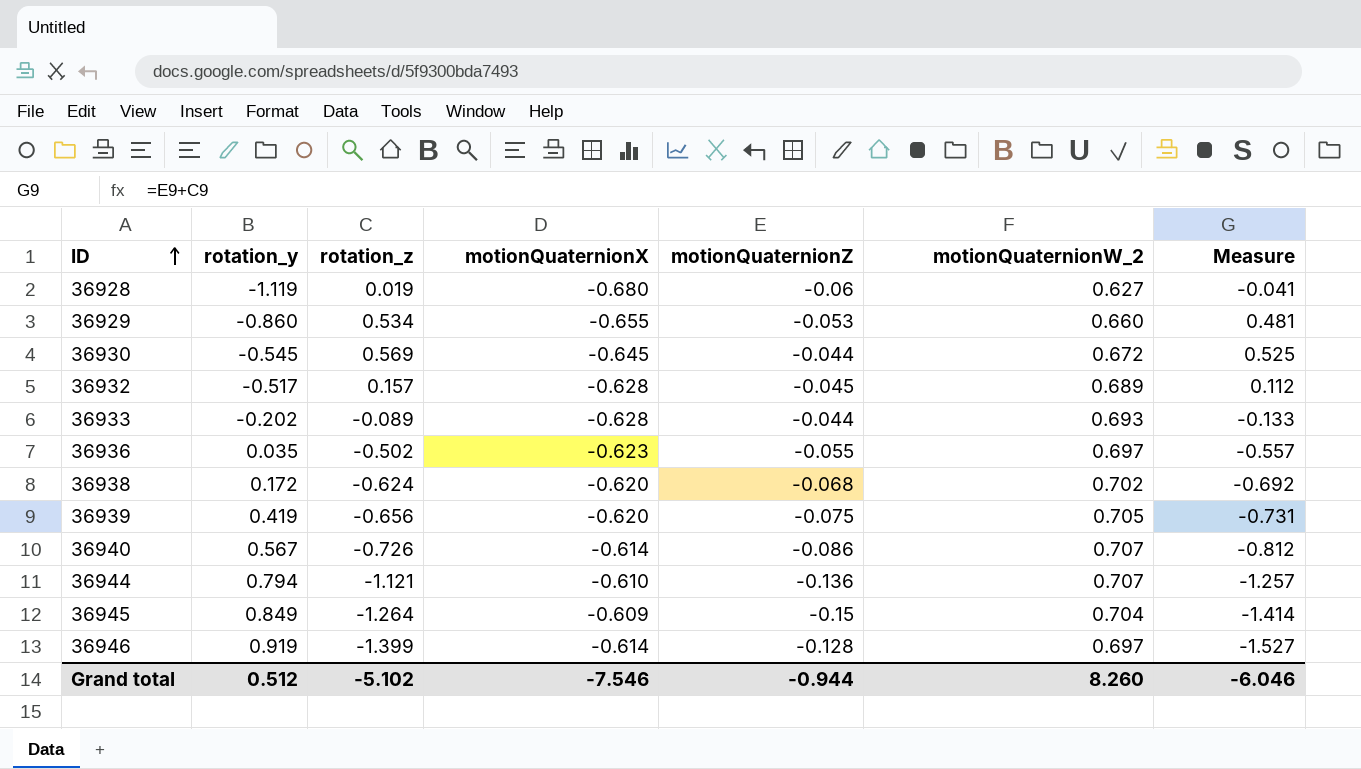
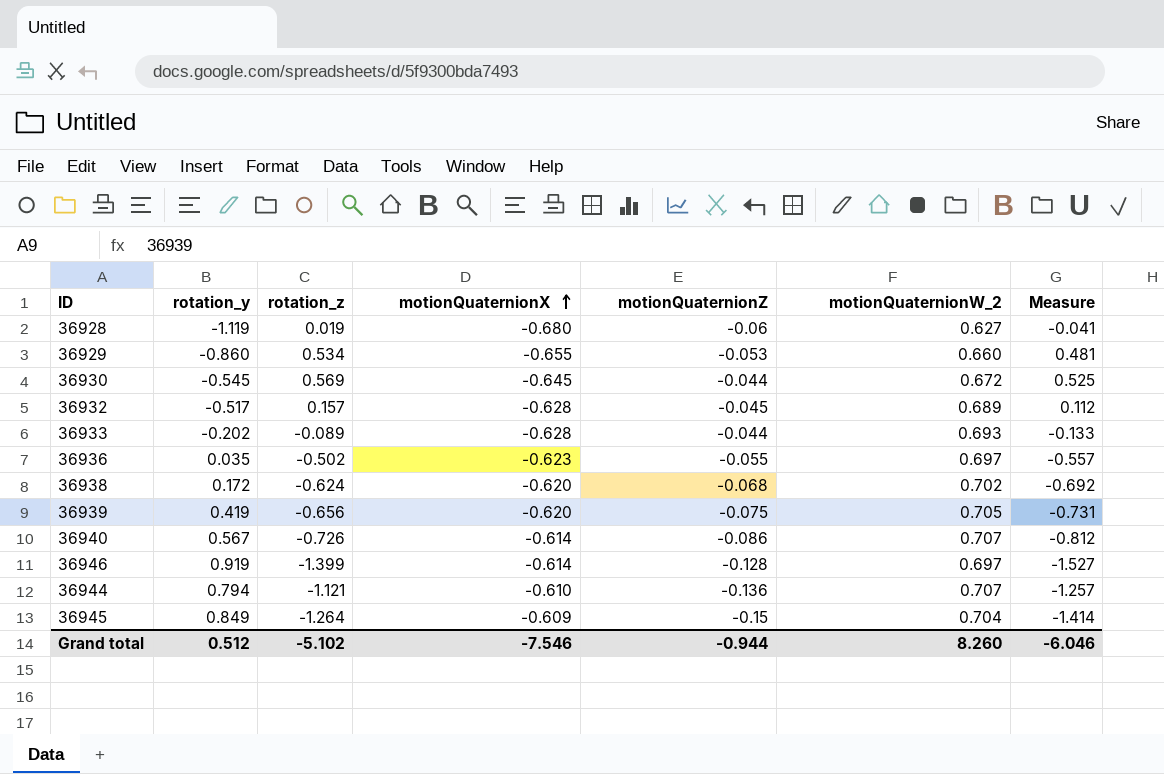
row order: ID ascending -> motionQuaternionX ascending

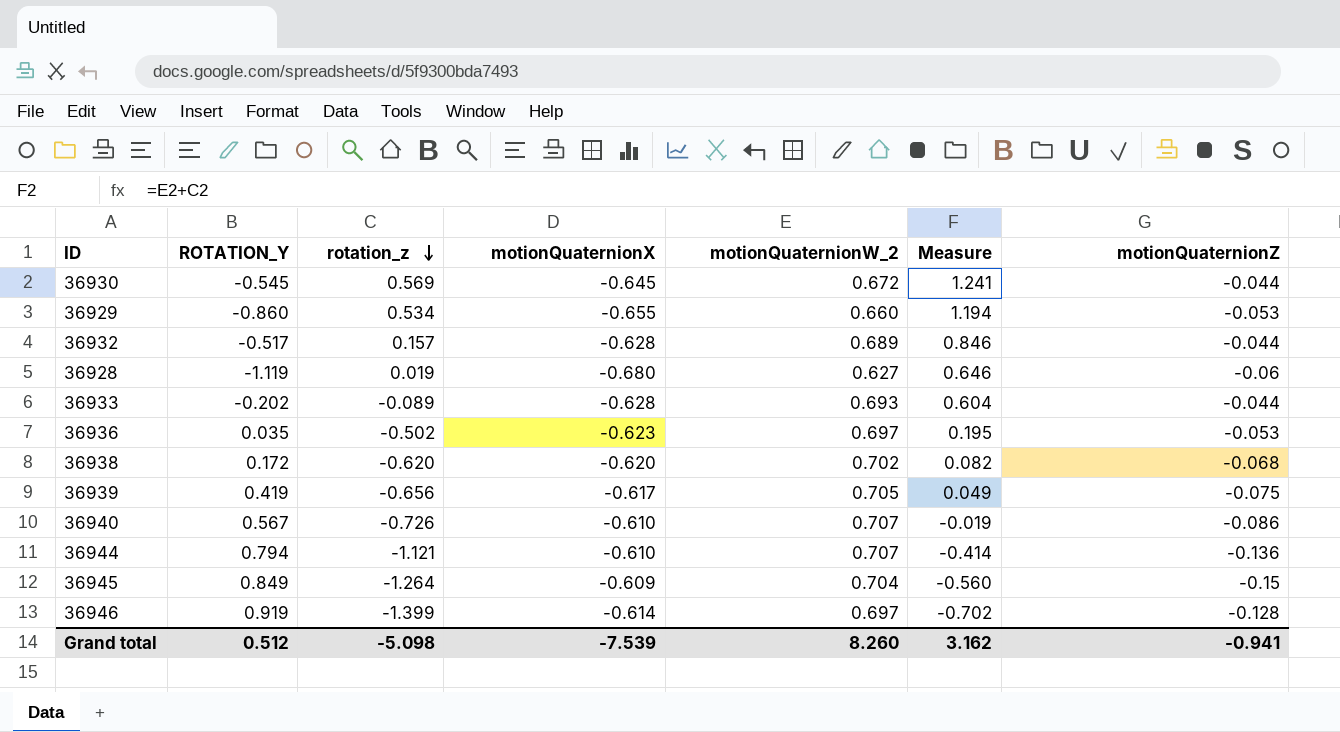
row order: motionQuaternionX ascending -> rotation_z descending
column name: rotation_y -> ROTATION_Y
column Measure | formula: [rotation_z] + [motionQuaternionZ] -> [rotation_z] + [motionQuaternionW_2]
column motionQuaternionZ | position: 5 -> 7
36932 | motionQuaternionZ: -0.045 -> -0.044
36936 | motionQuaternionZ: -0.055 -> -0.053
36938 | rotation_z: -0.624 -> -0.620
36939 | motionQuaternionX: -0.620 -> -0.617
36940 | motionQuaternionX: -0.614 -> -0.610
Grand total | rotation_z: -5.102 -> -5.098
Grand total | motionQuaternionX: -7.546 -> -7.539
Grand total | Measure: -6.046 -> 3.162
Grand total | motionQuaternionZ: -0.944 -> -0.941

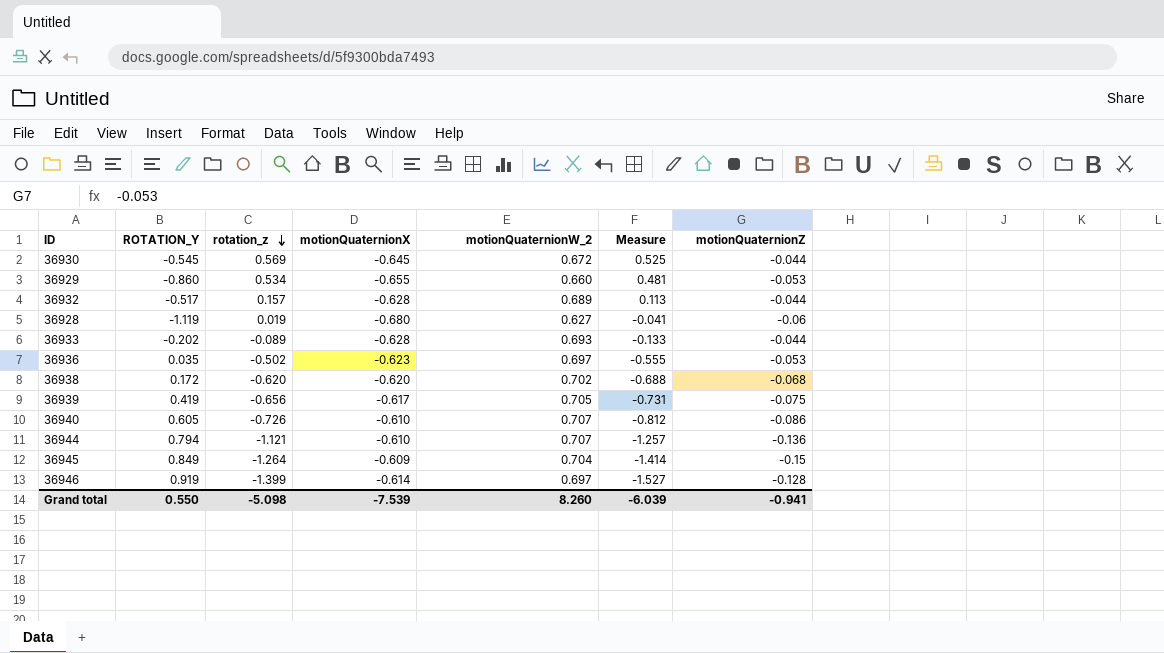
column Measure | formula: [rotation_z] + [motionQuaternionW_2] -> [rotation_z] + [motionQuaternionZ]
36940 | ROTATION_Y: 0.567 -> 0.605
Grand total | ROTATION_Y: 0.512 -> 0.550
Grand total | Measure: 3.162 -> -6.039

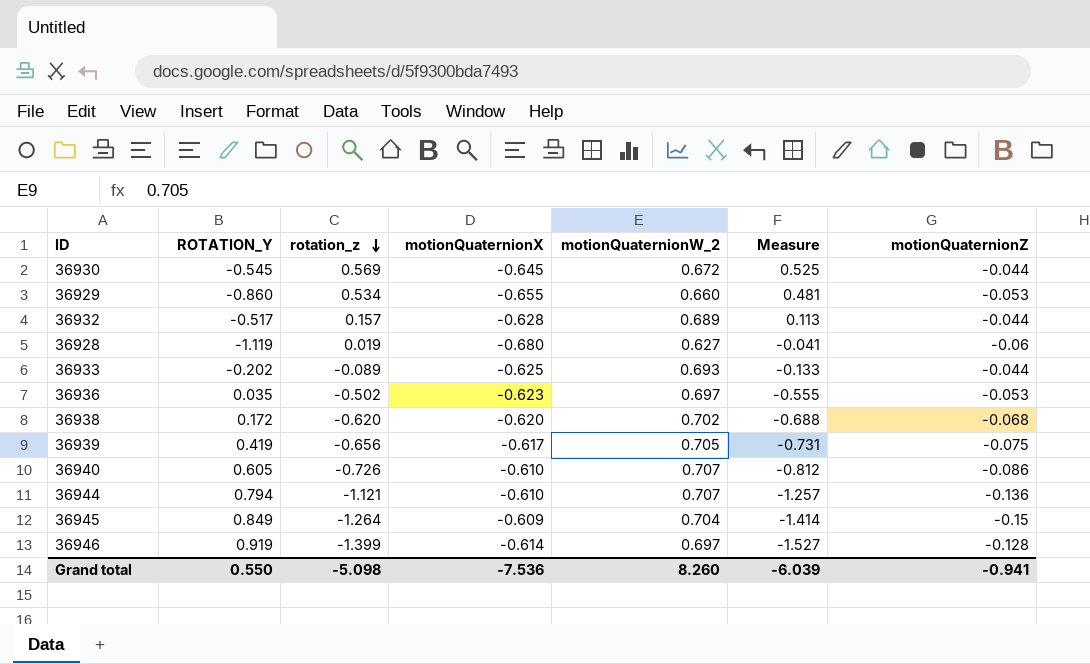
36933 | motionQuaternionX: -0.628 -> -0.625
Grand total | motionQuaternionX: -7.539 -> -7.536

